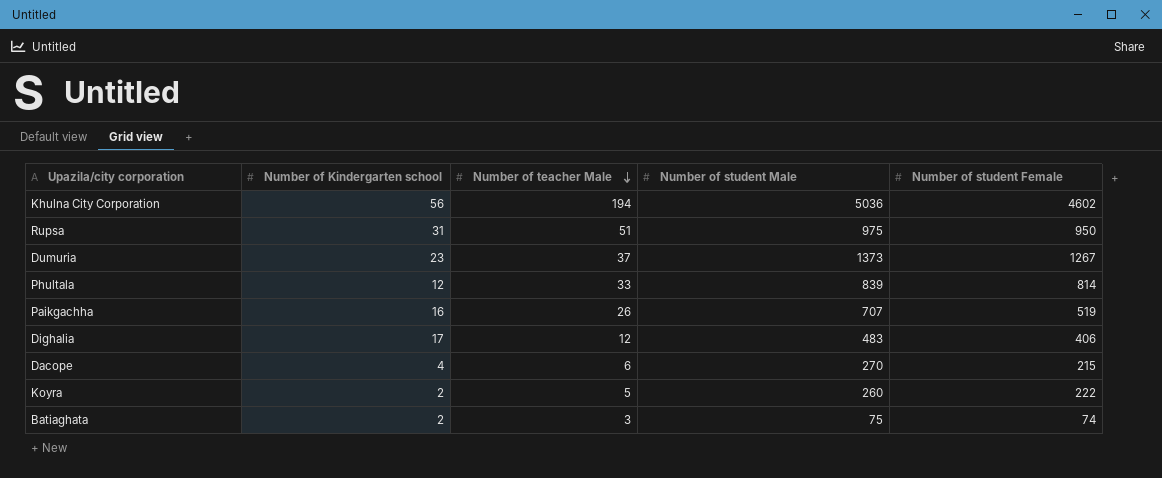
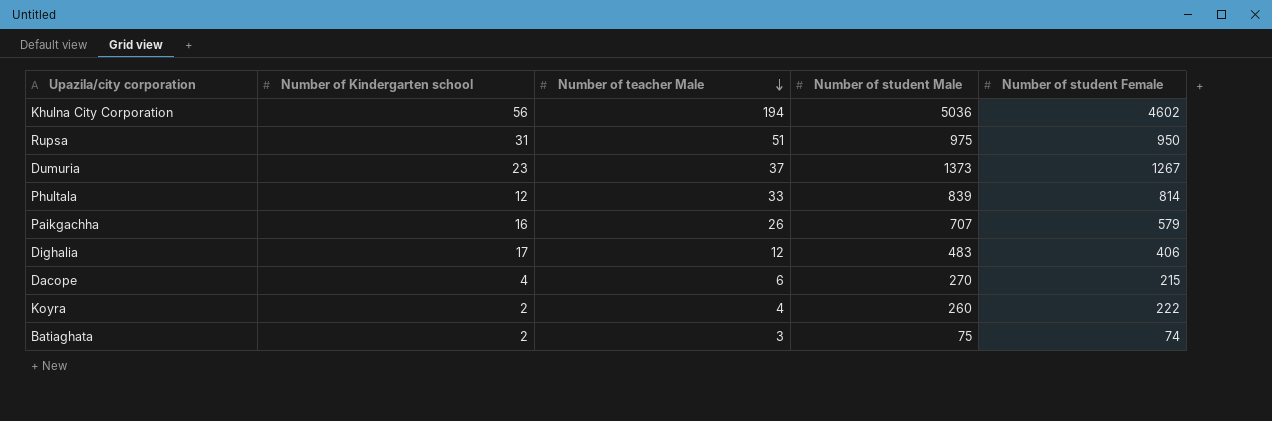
Paikgachha | Number of student Female: 519 -> 579
Koyra | Number of teacher Male: 5 -> 4

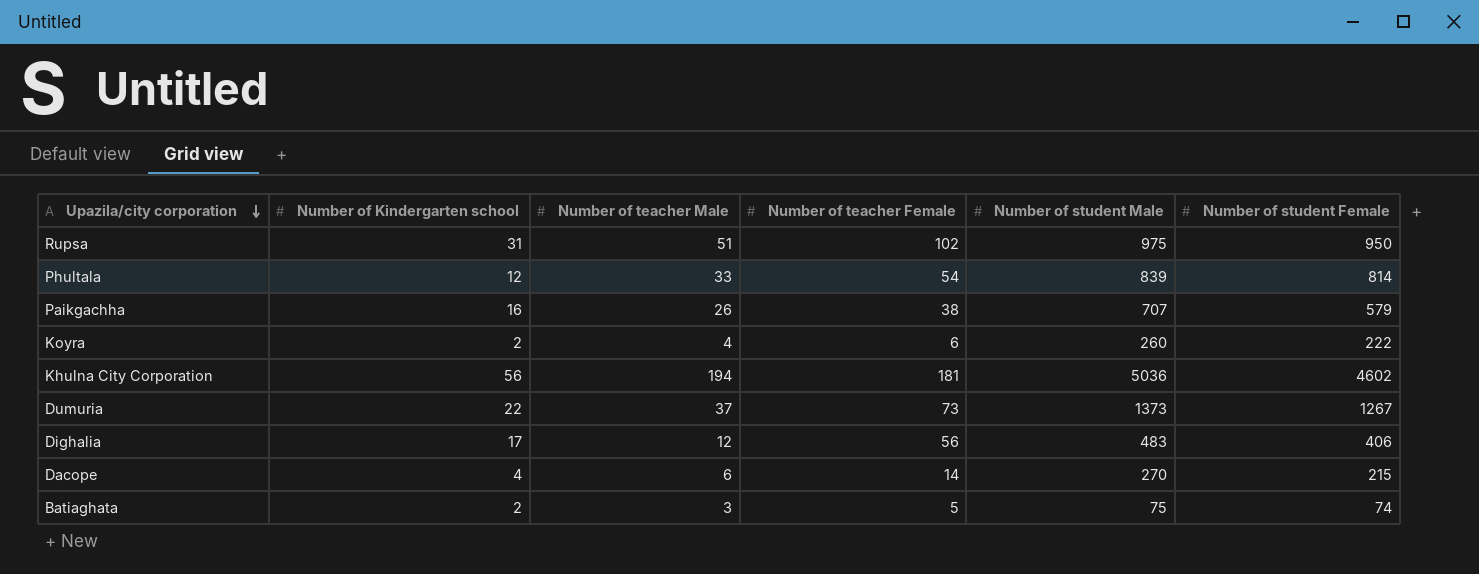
row order: Number of teacher Male descending -> Upazila/city corporation descending
column Number of teacher Female | position: none -> 4
Dumuria | Number of Kindergarten school: 23 -> 22

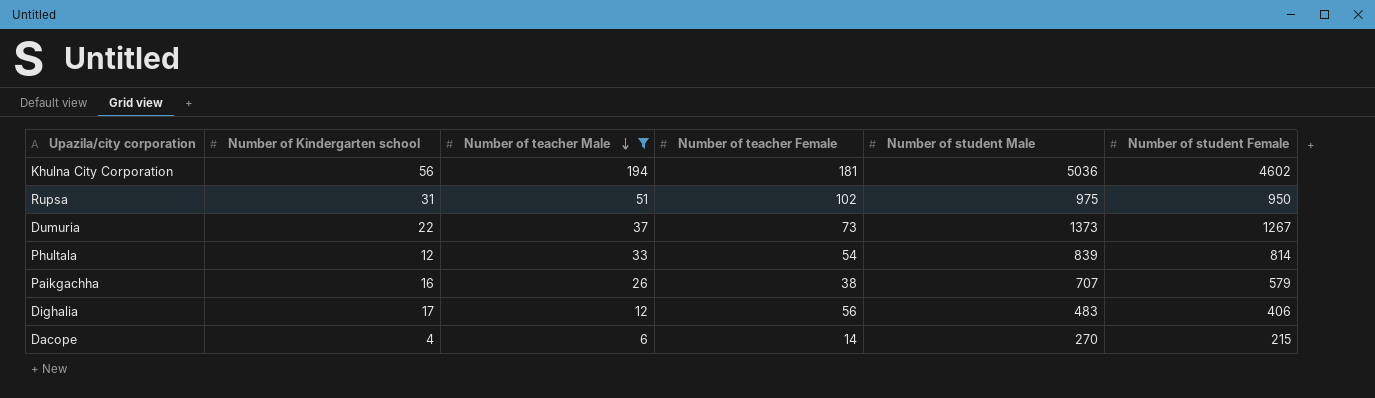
filter: none -> Number of teacher Male >= 6
row order: Upazila/city corporation descending -> Number of teacher Male descending

